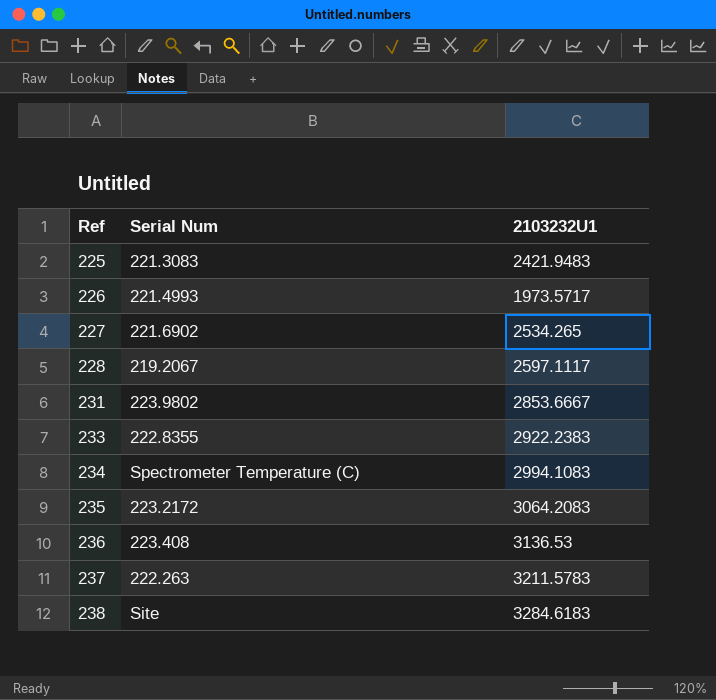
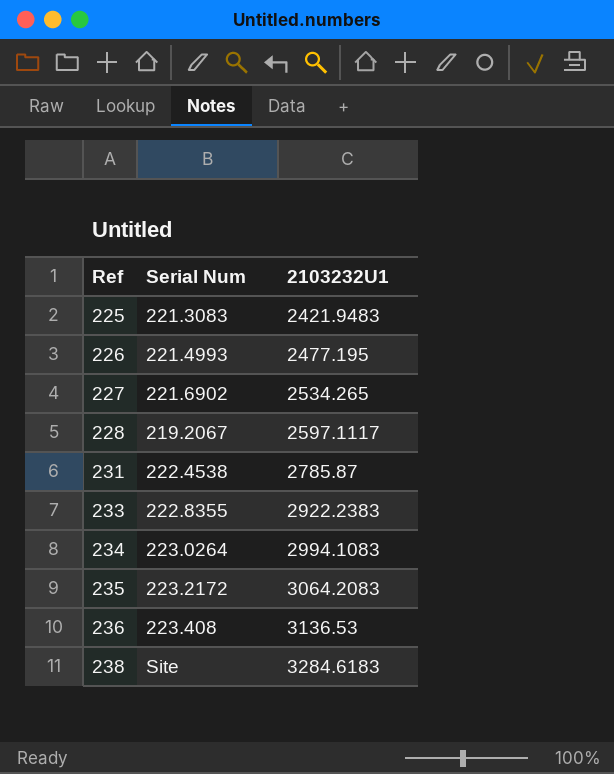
row 237: 222.263 | 3211.5783 -> none
226 | 2103232U1: 1973.5717 -> 2477.195
231 | Serial Num: 223.9802 -> 222.4538
231 | 2103232U1: 2853.6667 -> 2785.87
234 | Serial Num: Spectrometer Temperature (C) -> 223.0264

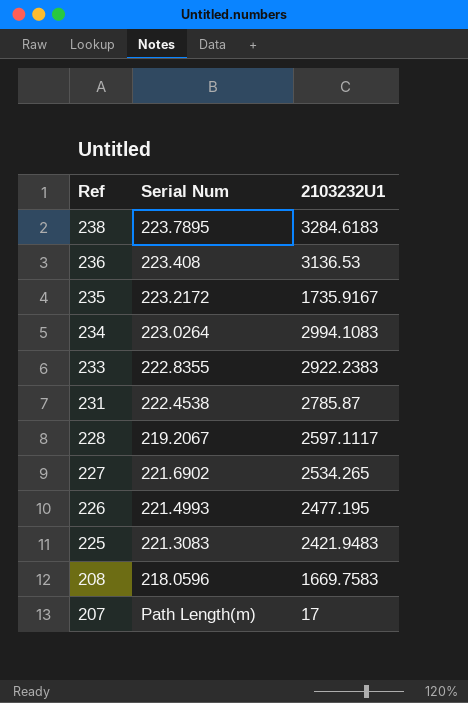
row order: Ref ascending -> Ref descending
238 | Serial Num: Site -> 223.7895
235 | 2103232U1: 3064.2083 -> 1735.9167
row 208: none -> 218.0596 | 1669.7583
row 207: none -> Path Length(m) | 17

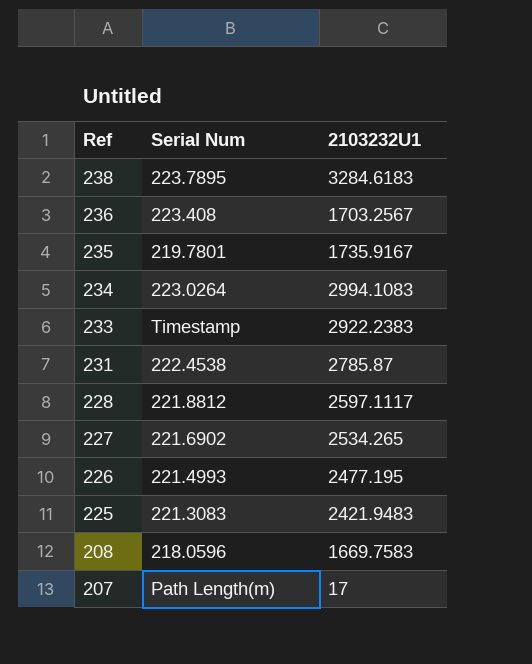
236 | 2103232U1: 3136.53 -> 1703.2567
235 | Serial Num: 223.2172 -> 219.7801
233 | Serial Num: 222.8355 -> Timestamp
228 | Serial Num: 219.2067 -> 221.8812

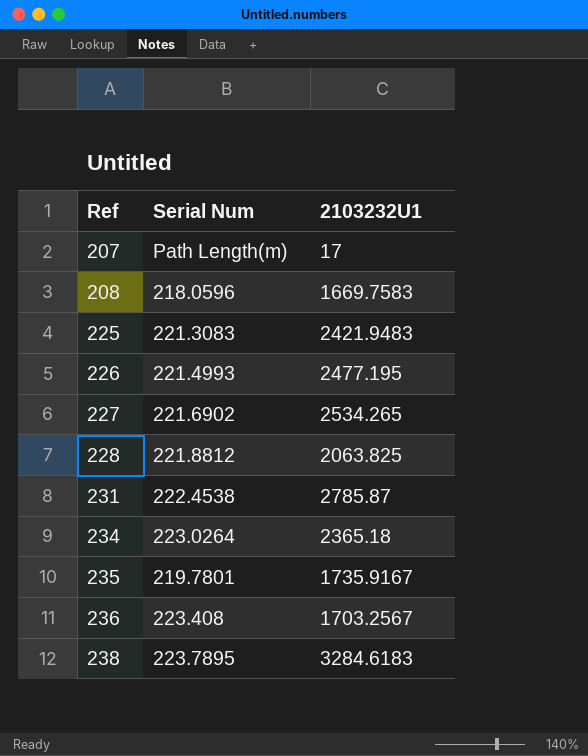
row order: Ref descending -> Ref ascending
row 233: Timestamp | 2922.2383 -> none
228 | 2103232U1: 2597.1117 -> 2063.825
234 | 2103232U1: 2994.1083 -> 2365.18

